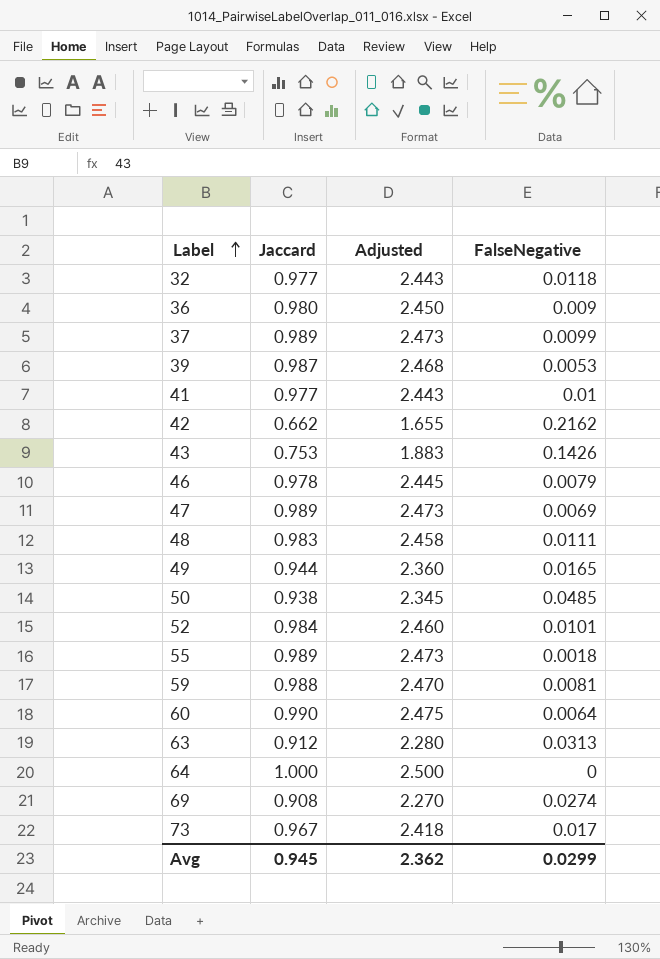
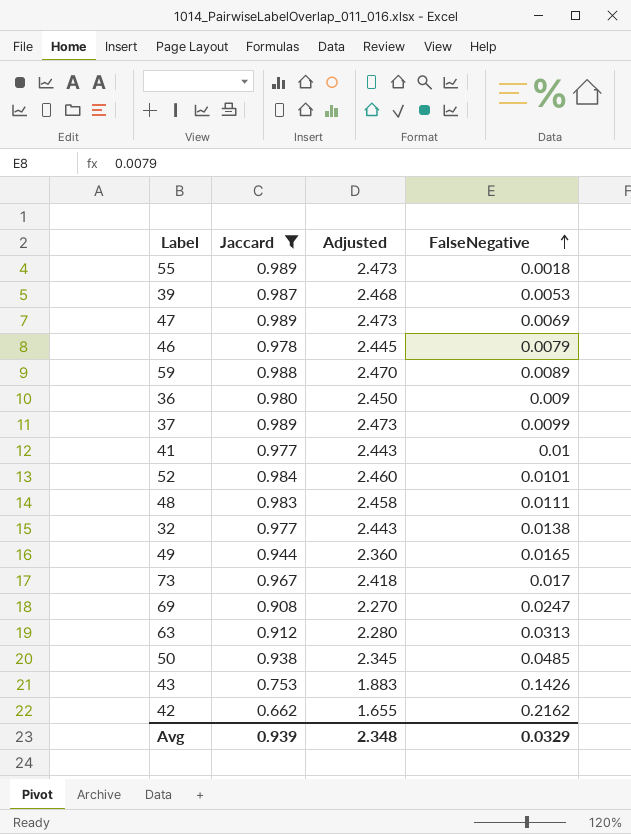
filter: none -> Jaccard <= 0.989
row order: Label ascending -> FalseNegative ascending
59 | FalseNegative: 0.0081 -> 0.0089
32 | FalseNegative: 0.0118 -> 0.0138
69 | FalseNegative: 0.0274 -> 0.0247
Avg | Jaccard: 0.945 -> 0.939
Avg | Adjusted: 2.362 -> 2.348
Avg | FalseNegative: 0.0299 -> 0.0329

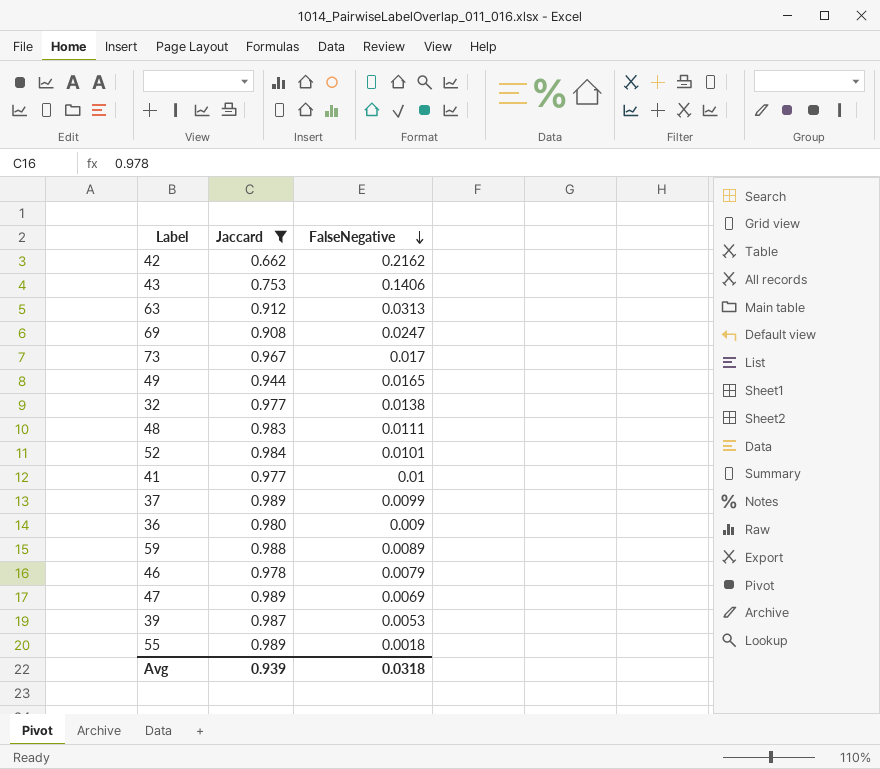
row order: FalseNegative ascending -> FalseNegative descending
column Adjusted | formula: [Jaccard] * 2.5 -> none
row 50: 0.938 | 2.345 | 0.0485 -> none
43 | FalseNegative: 0.1426 -> 0.1406
Avg | FalseNegative: 0.0329 -> 0.0318

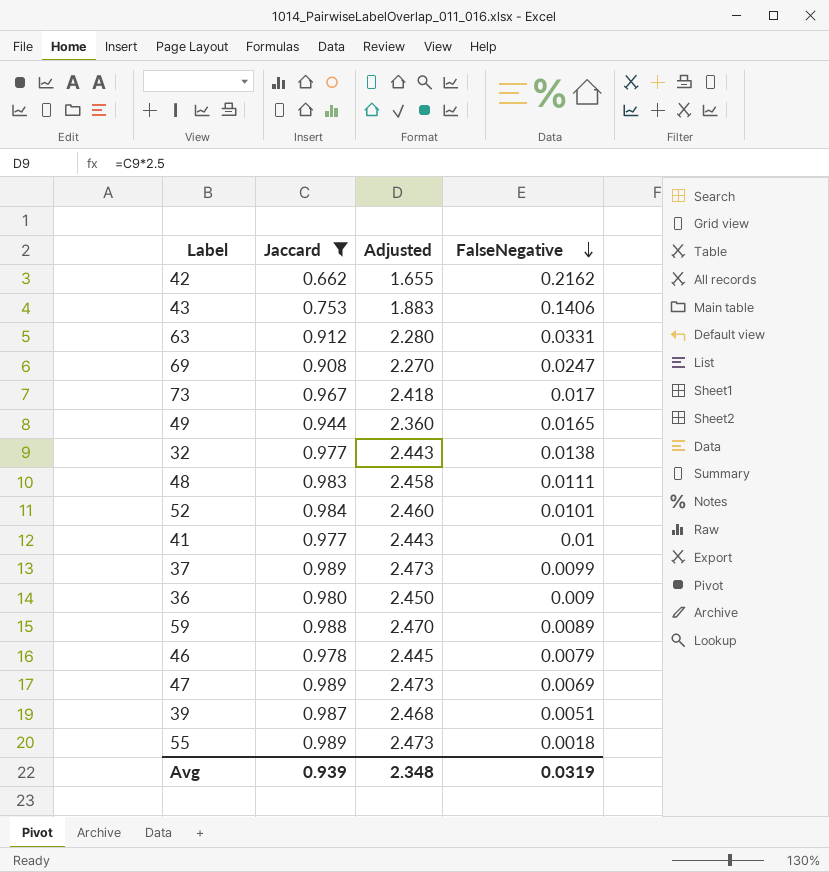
column Adjusted | formula: none -> [Jaccard] * 2.5
63 | FalseNegative: 0.0313 -> 0.0331
39 | FalseNegative: 0.0053 -> 0.0051
Avg | FalseNegative: 0.0318 -> 0.0319

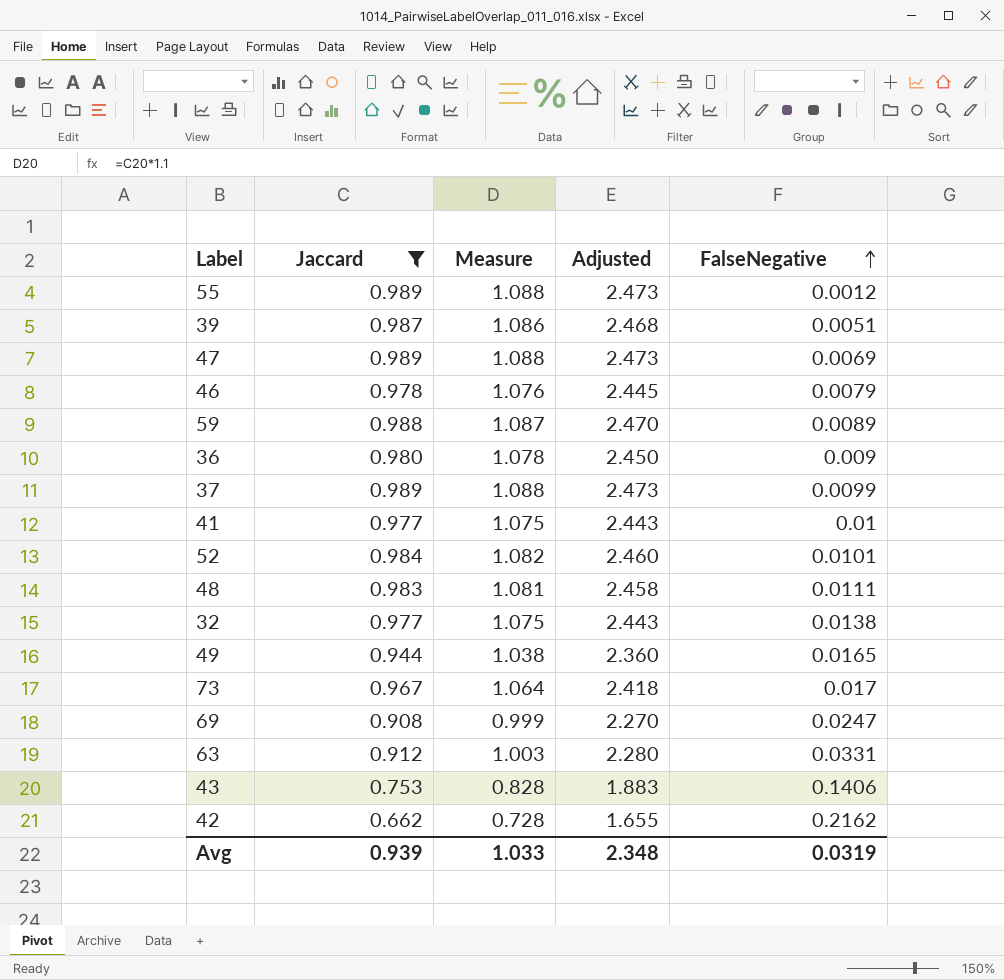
row order: FalseNegative descending -> FalseNegative ascending
column Measure | formula: none -> [Jaccard] * 1.1
55 | FalseNegative: 0.0018 -> 0.0012

